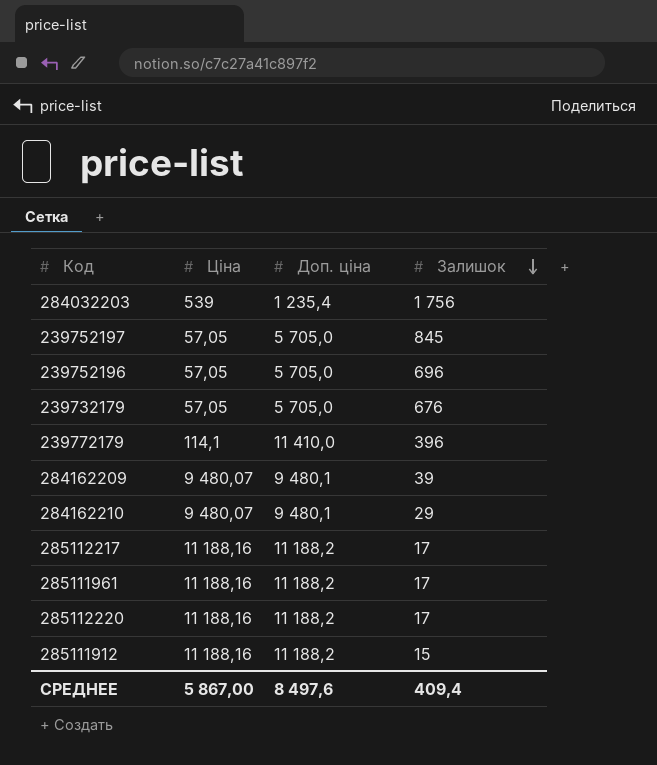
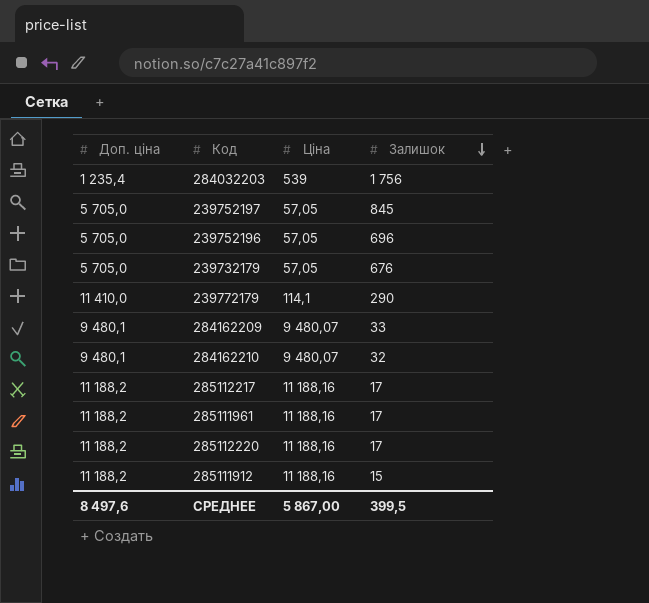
column Доп. ціна | position: 3 -> 1
239772179 | Залишок: 396 -> 290
284162209 | Залишок: 39 -> 33
284162210 | Залишок: 29 -> 32
СРЕДНЕЕ | Залишок: 409,4 -> 399,5

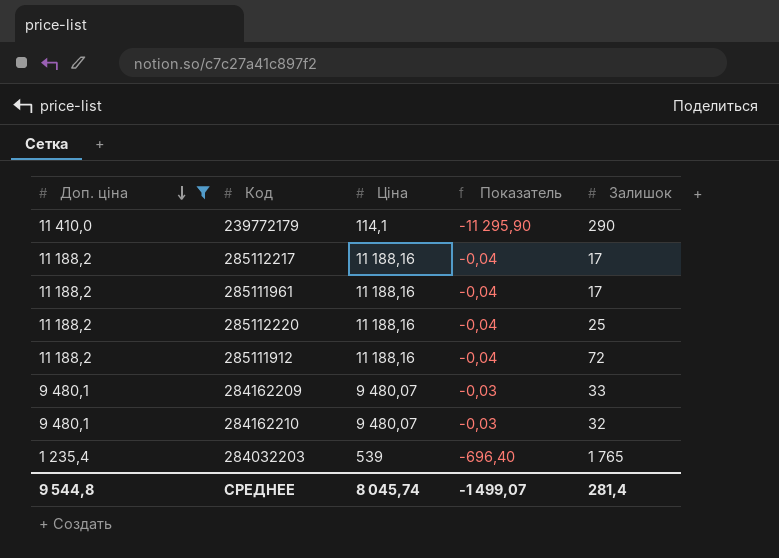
filter: none -> Доп. ціна != 5 705,0
row order: Залишок descending -> Доп. ціна descending
column Показатель | formula: none -> [Ціна] - [Доп. ціна]
285112220 | Залишок: 17 -> 25
285111912 | Залишок: 15 -> 72
284032203 | Залишок: 1 756 -> 1 765
СРЕДНЕЕ | Доп. ціна: 8 497,6 -> 9 544,8
СРЕДНЕЕ | Ціна: 5 867,00 -> 8 045,74
СРЕДНЕЕ | Залишок: 399,5 -> 281,4

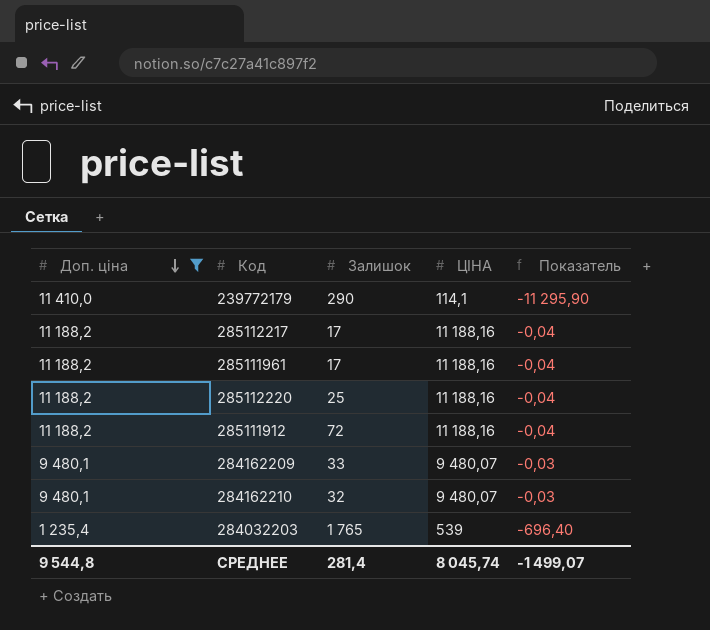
column Залишок | position: 5 -> 3
column name: Ціна -> ЦІНА

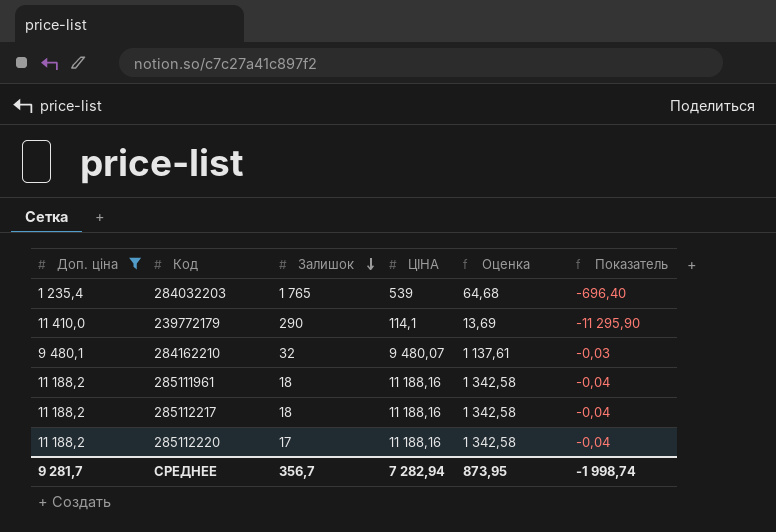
row order: Доп. ціна descending -> Залишок descending
column Оценка | formula: none -> [ЦІНА] * 0,12
row 285111912: 11 188,2 | 72 | 11 188,16 | -0,04 -> none
row 284162209: 9 480,1 | 33 | 9 480,07 | -0,03 -> none
285111961 | Залишок: 17 -> 18
285112217 | Залишок: 17 -> 18
285112220 | Залишок: 25 -> 17
СРЕДНЕЕ | Доп. ціна: 9 544,8 -> 9 281,7
СРЕДНЕЕ | Залишок: 281,4 -> 356,7
СРЕДНЕЕ | ЦІНА: 8 045,74 -> 7 282,94
СРЕДНЕЕ | Показатель: -1 499,07 -> -1 998,74

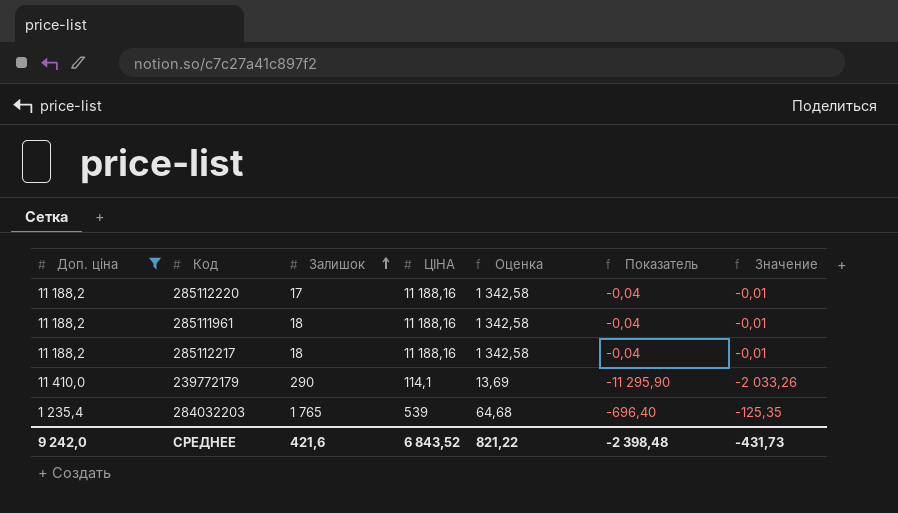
row order: Залишок descending -> Залишок ascending
column Значение | formula: none -> [Показатель] * 0,18
row 284162210: 9 480,1 | 32 | 9 480,07 | 1 137,61 | -0,03 -> none
СРЕДНЕЕ | Доп. ціна: 9 281,7 -> 9 242,0
СРЕДНЕЕ | Залишок: 356,7 -> 421,6
СРЕДНЕЕ | ЦІНА: 7 282,94 -> 6 843,52
СРЕДНЕЕ | Оценка: 873,95 -> 821,22
СРЕДНЕЕ | Показатель: -1 998,74 -> -2 398,48

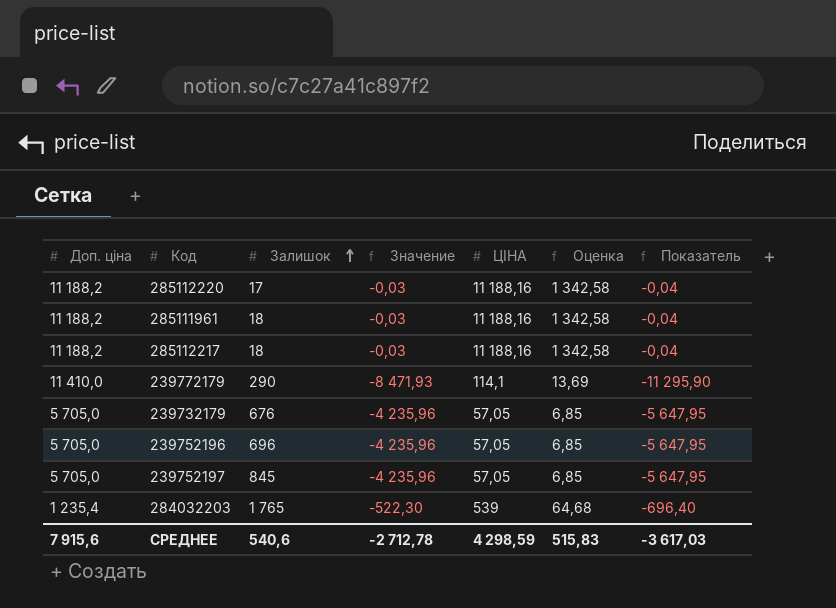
filter: Доп. ціна != 5 705,0 -> none
column Значение | formula: [Показатель] * 0,18 -> [Показатель] * 0,75
column Значение | position: 7 -> 4
СРЕДНЕЕ | Доп. ціна: 9 242,0 -> 7 915,6
СРЕДНЕЕ | Залишок: 421,6 -> 540,6
СРЕДНЕЕ | Значение: -431,73 -> -2 712,78
СРЕДНЕЕ | ЦІНА: 6 843,52 -> 4 298,59
СРЕДНЕЕ | Оценка: 821,22 -> 515,83
СРЕДНЕЕ | Показатель: -2 398,48 -> -3 617,03

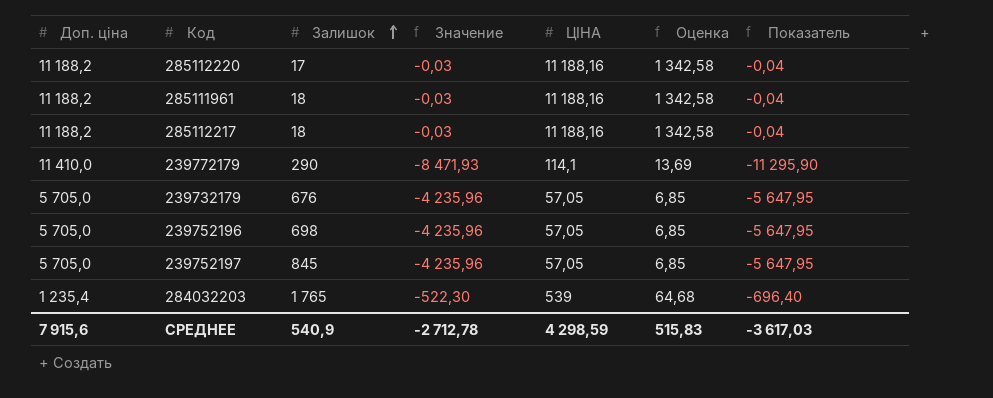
239752196 | Залишок: 696 -> 698
СРЕДНЕЕ | Залишок: 540,6 -> 540,9

